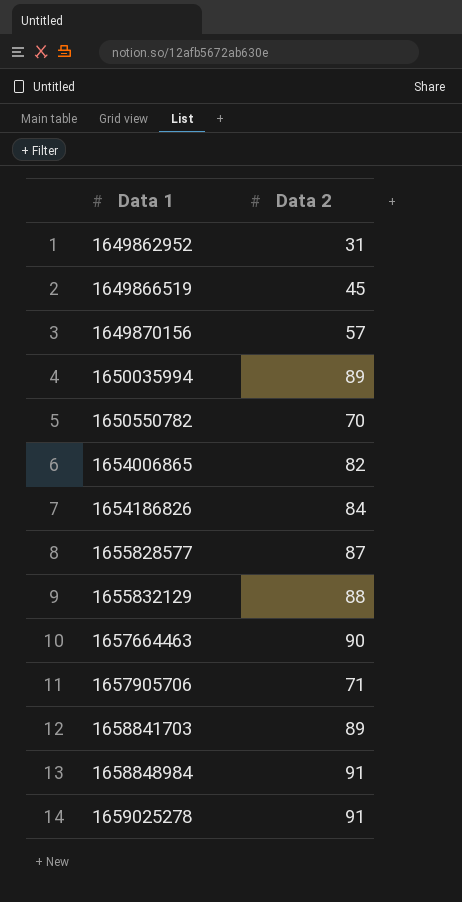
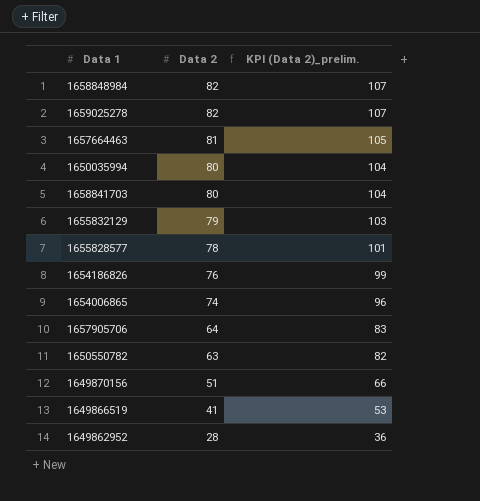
row order: Data 1 ascending -> Data 2 descending
column KPI (Data 2)_prelim. | formula: none -> [Data 2] * 1.3
1658848984 | Data 2: 91 -> 82
1659025278 | Data 2: 91 -> 82
1657664463 | Data 2: 90 -> 81
1650035994 | Data 2: 89 -> 80
1658841703 | Data 2: 89 -> 80
1655832129 | Data 2: 88 -> 79
1655828577 | Data 2: 87 -> 78
1654186826 | Data 2: 84 -> 76
1654006865 | Data 2: 82 -> 74
1657905706 | Data 2: 71 -> 64
1650550782 | Data 2: 70 -> 63
1649870156 | Data 2: 57 -> 51
1649866519 | Data 2: 45 -> 41
1649862952 | Data 2: 31 -> 28

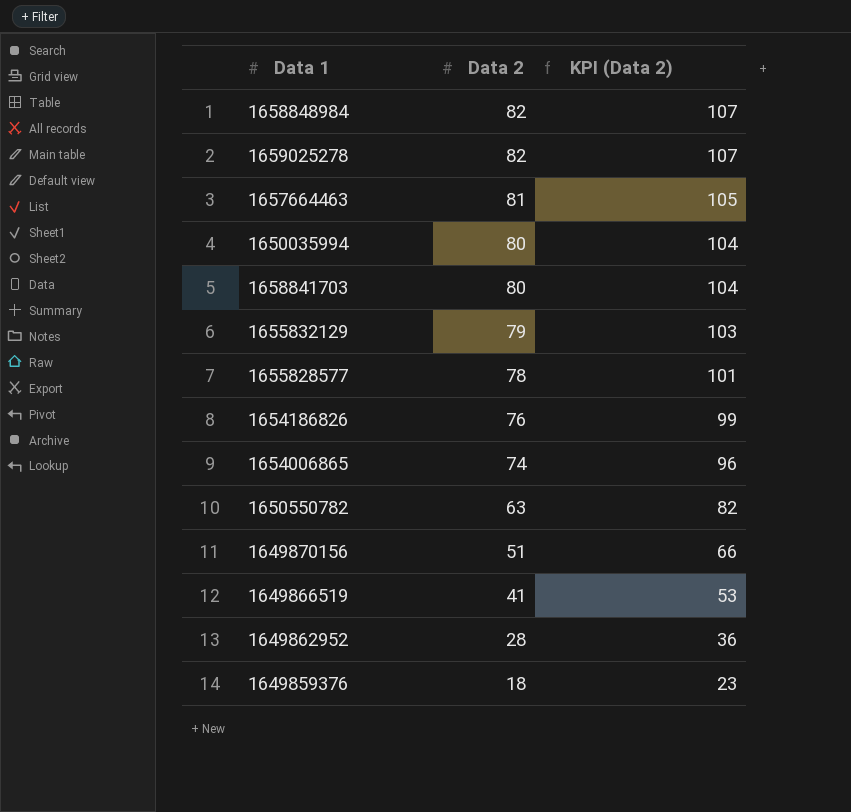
column name: KPI (Data 2)_prelim. -> KPI (Data 2)
row 1657905706: 64 | 83 -> none
row 1649859376: none -> 18 | 23

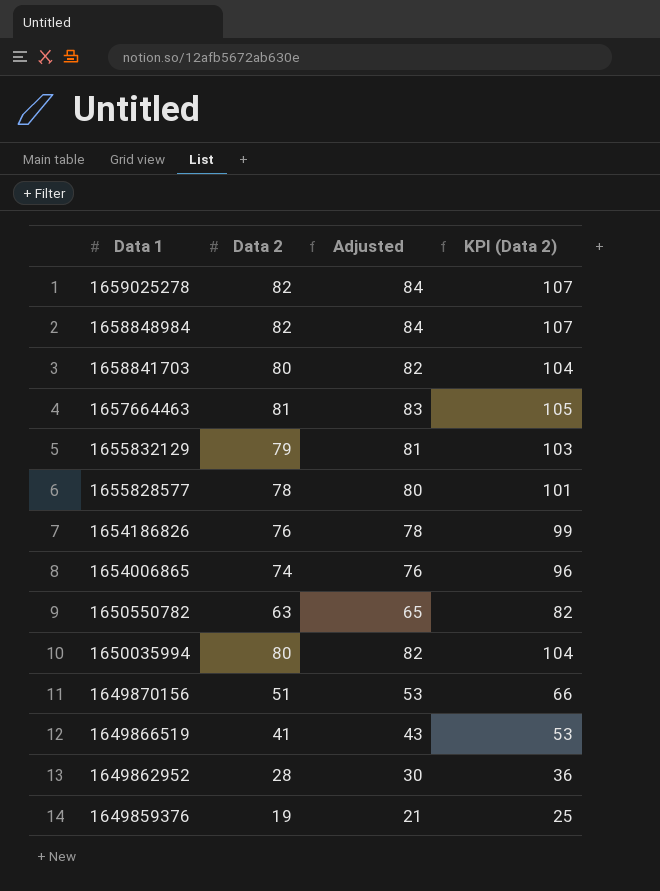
row order: Data 2 descending -> Data 1 descending
column Adjusted | formula: none -> [Data 2] + 2
1649859376 | Data 2: 18 -> 19
1649859376 | KPI (Data 2): 23 -> 25

